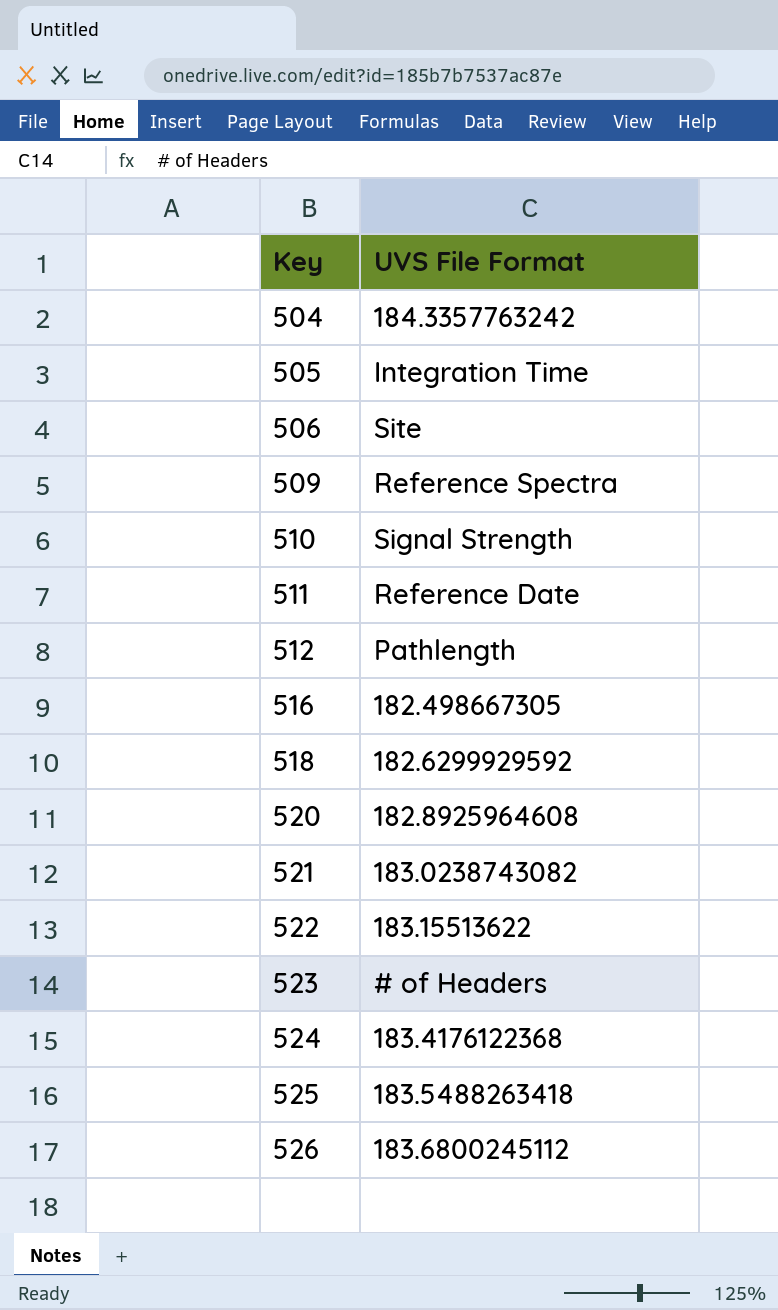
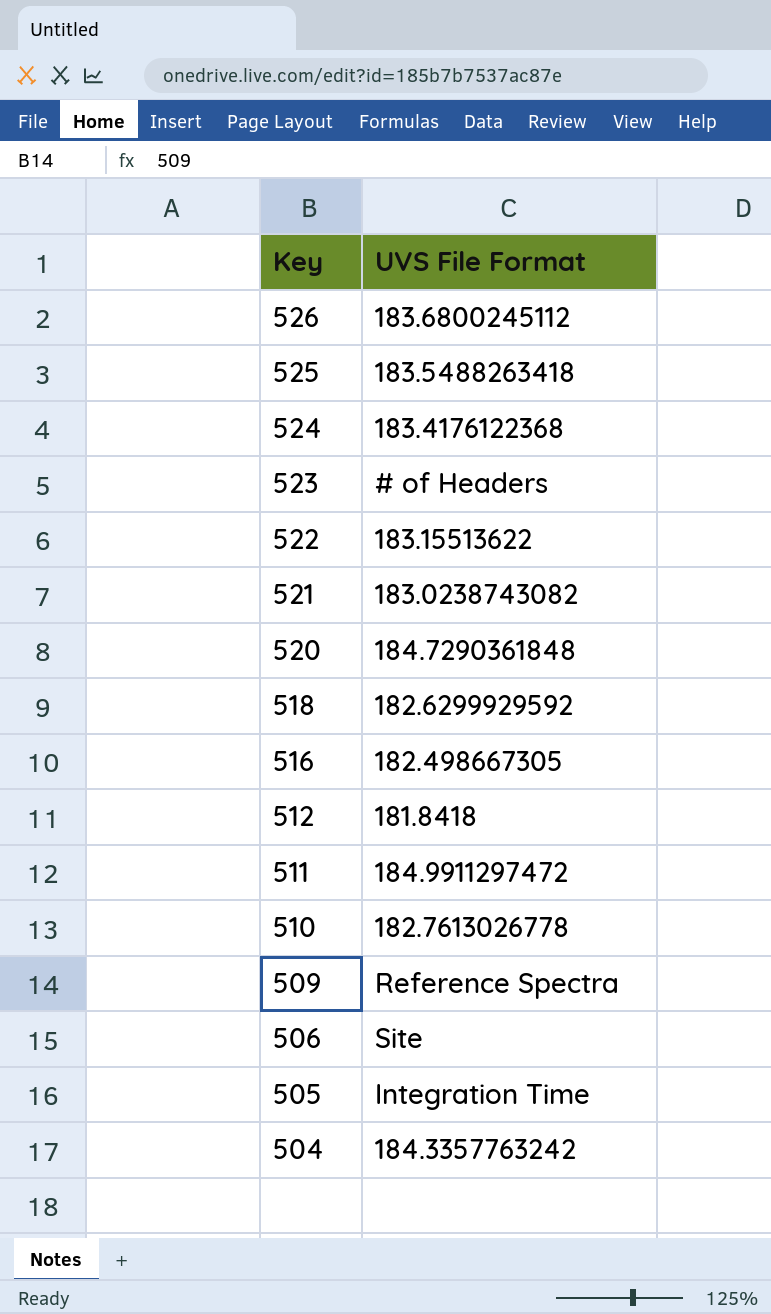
row order: Key ascending -> Key descending
520 | UVS File Format: 182.8925964608 -> 184.7290361848
512 | UVS File Format: Pathlength -> 181.8418
511 | UVS File Format: Reference Date -> 184.9911297472
510 | UVS File Format: Signal Strength -> 182.7613026778

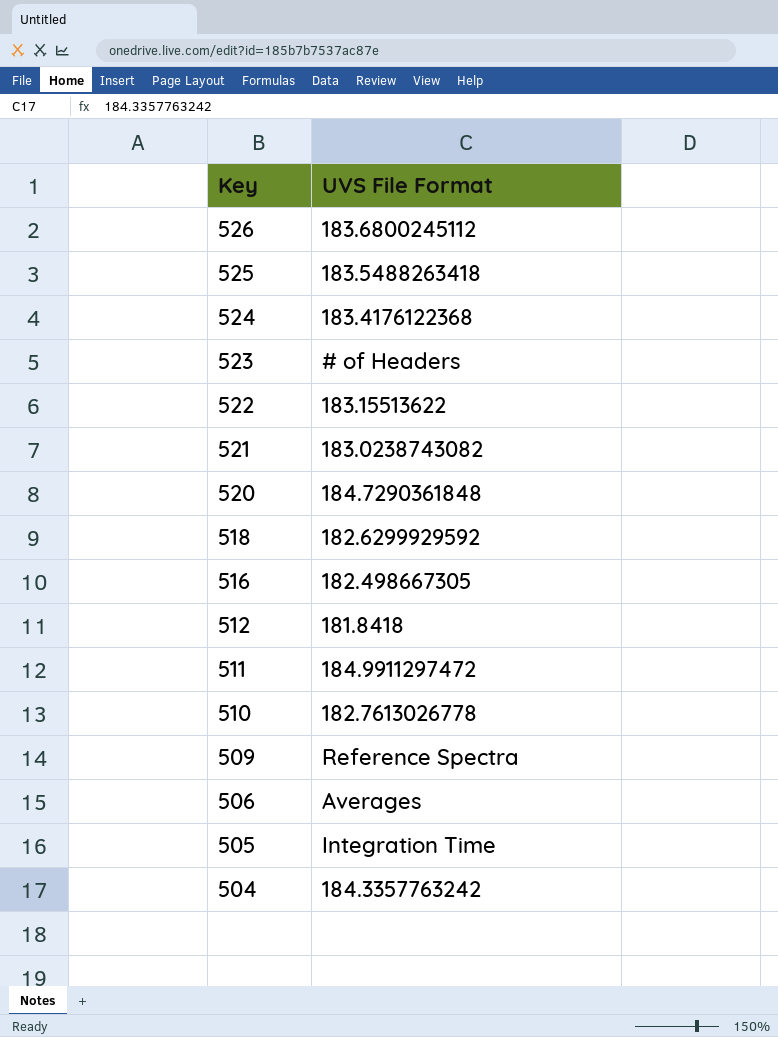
506 | UVS File Format: Site -> Averages

